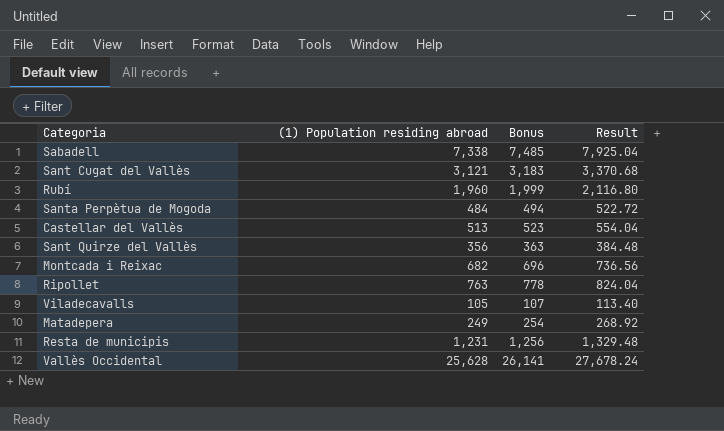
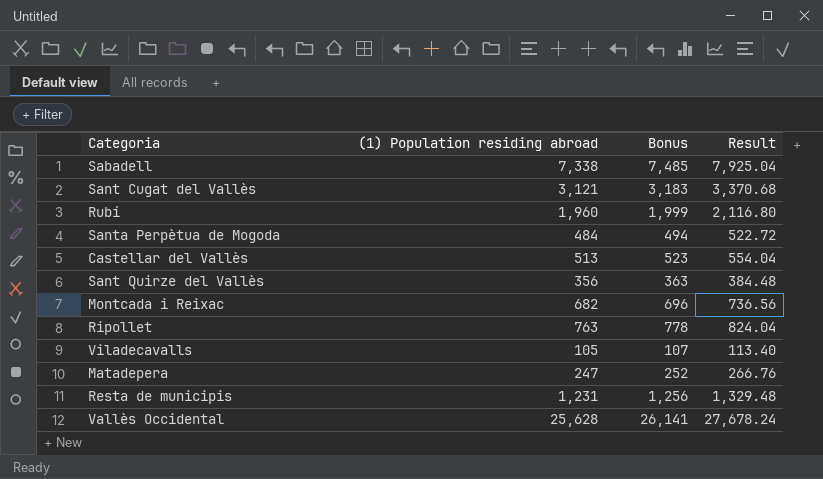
Matadepera | (1) Population residing abroad: 249 -> 247
Matadepera | Bonus: 254 -> 252
Matadepera | Result: 268.92 -> 266.76

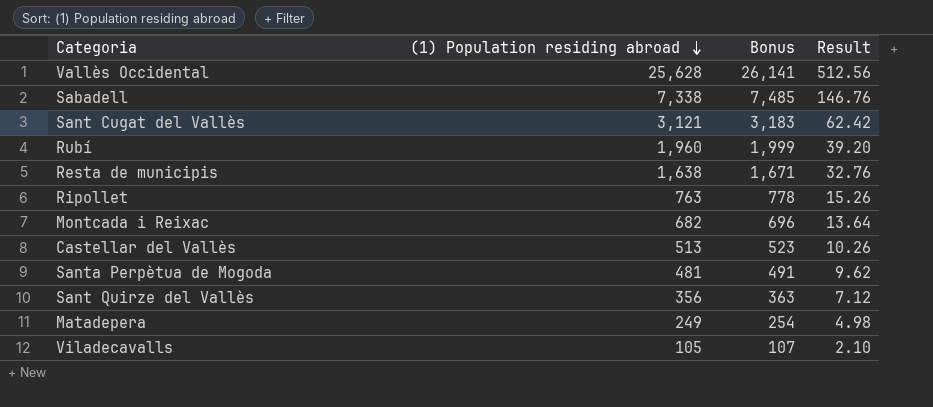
row order: none -> (1) Population residing abroad descending
column Result | formula: [(1) Population residing abroad] * 1.08 -> [(1) Population residing abroad] * 0.02
Resta de municipis | (1) Population residing abroad: 1,231 -> 1,638
Resta de municipis | Bonus: 1,256 -> 1,671
Santa Perpètua de Mogoda | (1) Population residing abroad: 484 -> 481
Santa Perpètua de Mogoda | Bonus: 494 -> 491
Matadepera | (1) Population residing abroad: 247 -> 249
Matadepera | Bonus: 252 -> 254

